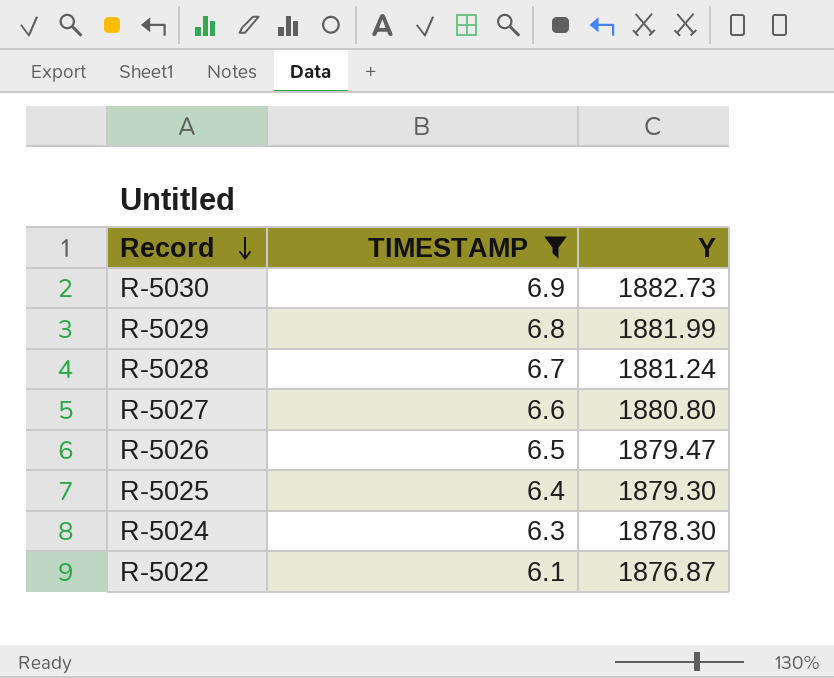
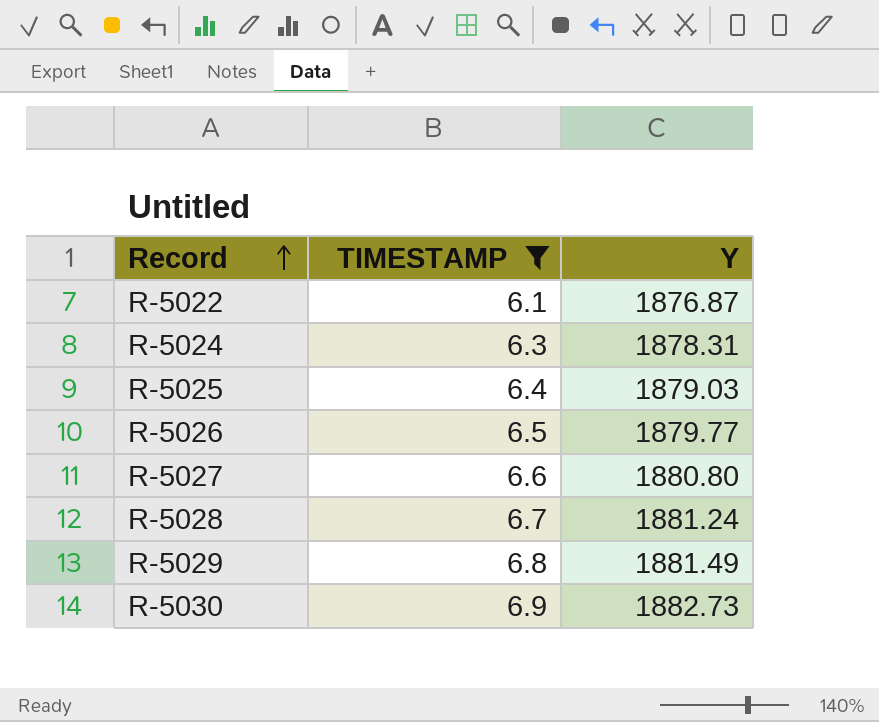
row order: Record descending -> Record ascending
R-5024 | Y: 1878.30 -> 1878.31
R-5025 | Y: 1879.30 -> 1879.03
R-5026 | Y: 1879.47 -> 1879.77
R-5029 | Y: 1881.99 -> 1881.49

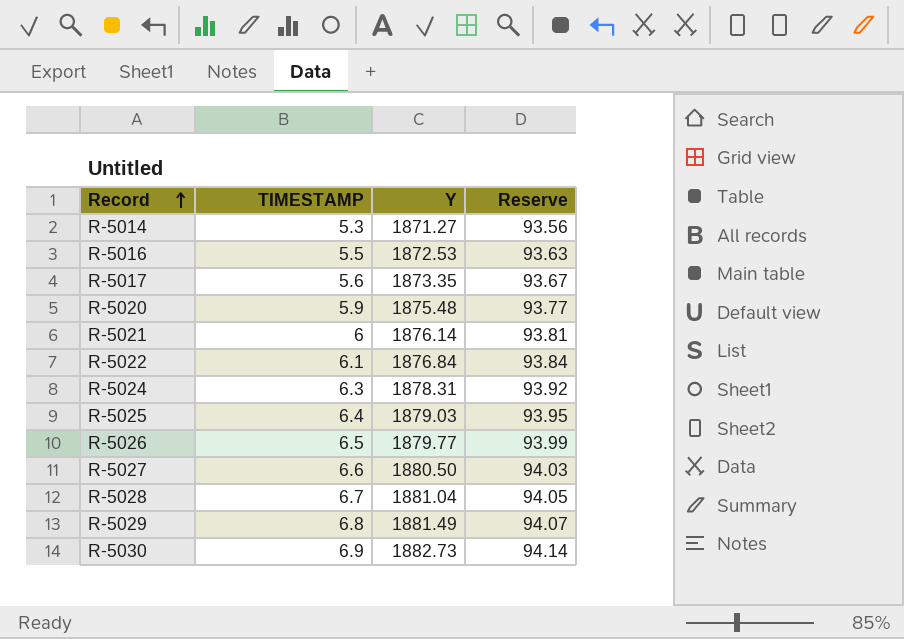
filter: TIMESTAMP >= 6.1 -> none
column Reserve | formula: none -> [Y] * 0.05
R-5022 | Y: 1876.87 -> 1876.84
R-5027 | Y: 1880.80 -> 1880.50
R-5028 | Y: 1881.24 -> 1881.04

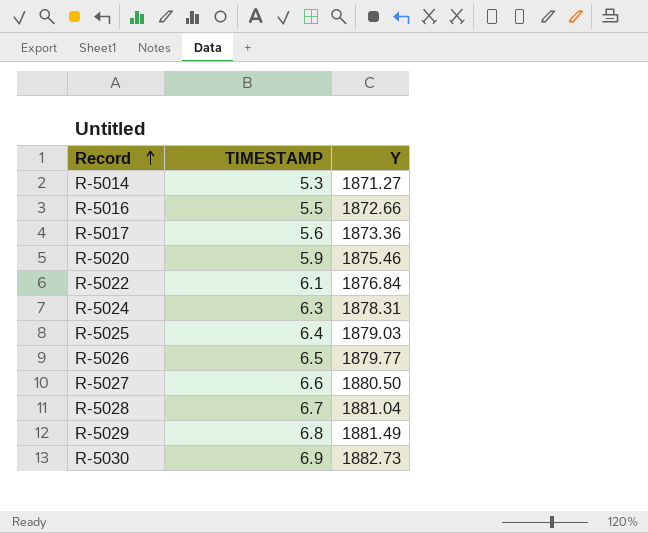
column Reserve | formula: [Y] * 0.05 -> none
row R-5021: 6 | 1876.14 | 93.81 -> none
R-5016 | Y: 1872.53 -> 1872.66
R-5017 | Y: 1873.35 -> 1873.36
R-5020 | Y: 1875.48 -> 1875.46

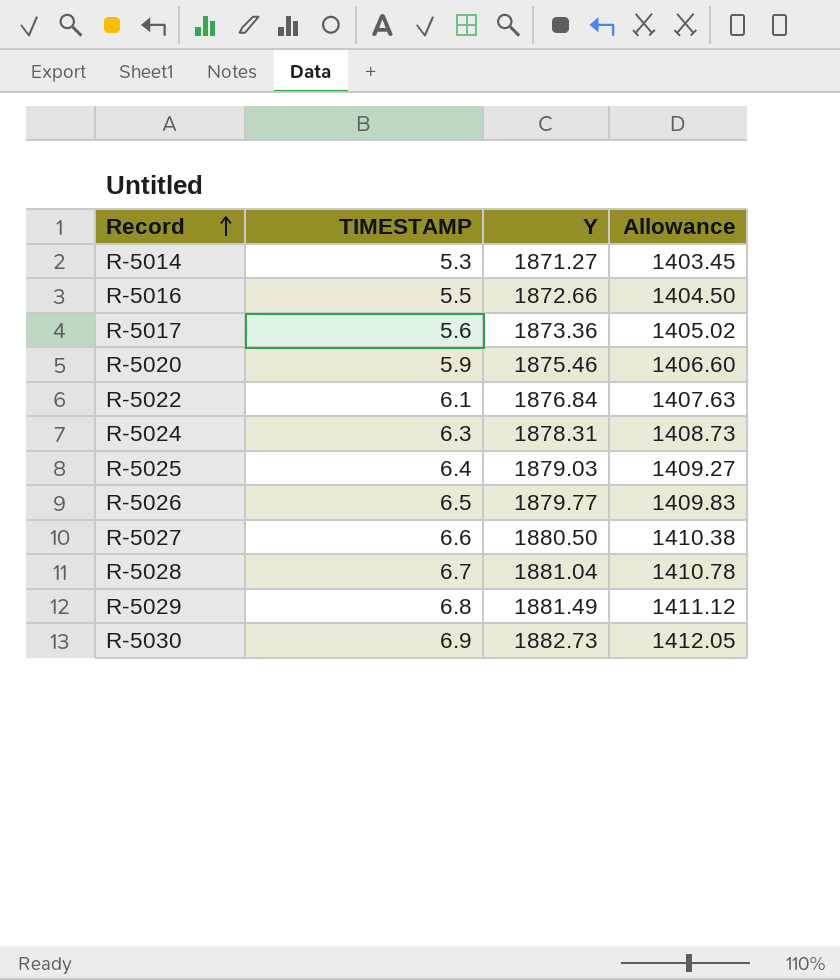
column Allowance | formula: none -> [Y] * 0.75

